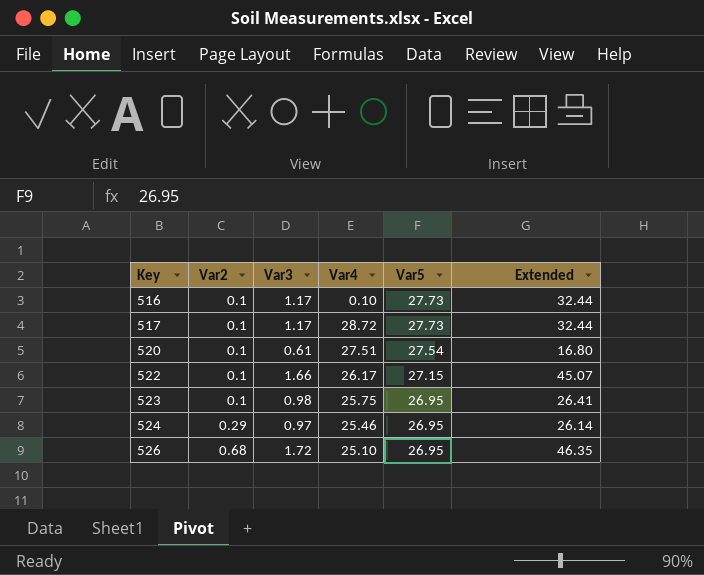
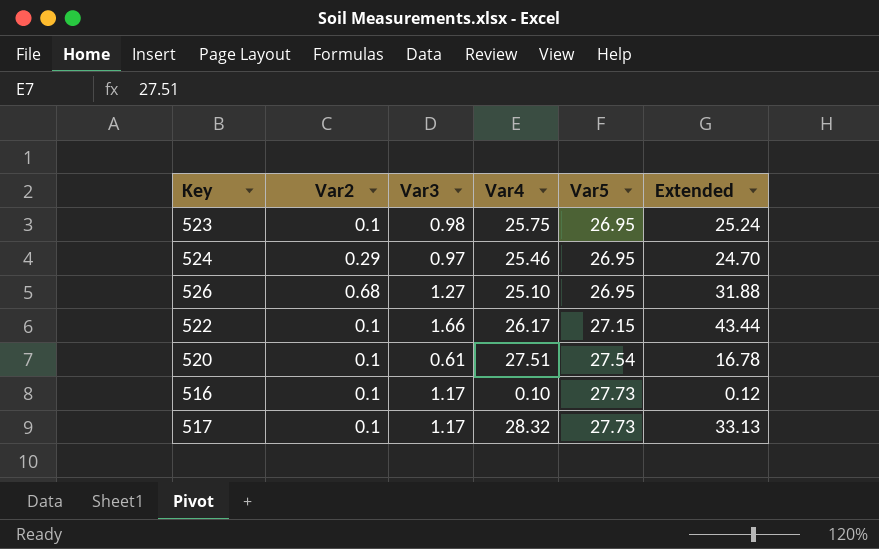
row order: Key ascending -> Var5 ascending
column Extended | formula: [Var3] * [Var5] -> [Var3] * [Var4]
526 | Var3: 1.72 -> 1.27
517 | Var4: 28.72 -> 28.32

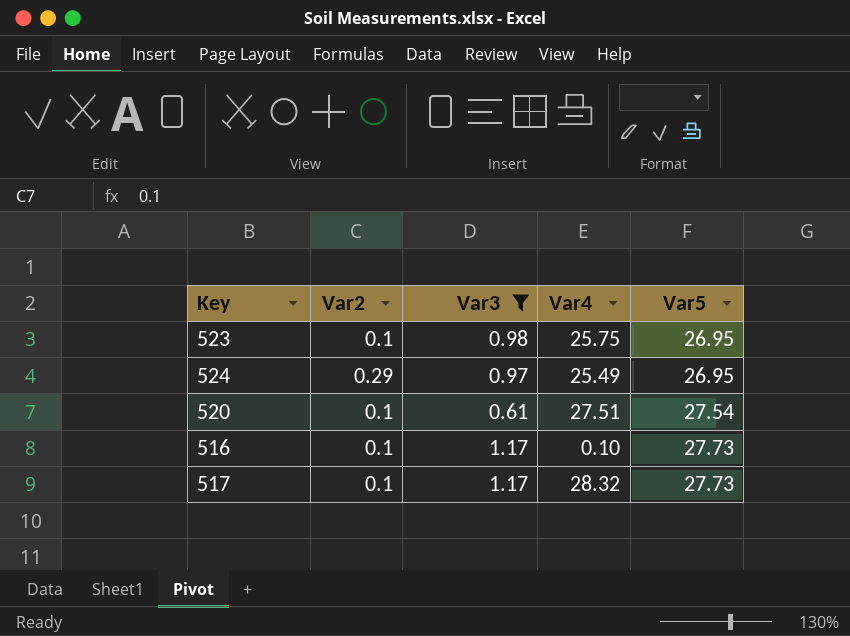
filter: none -> Var3 <= 1.17
column Extended | formula: [Var3] * [Var4] -> none
524 | Var4: 25.46 -> 25.49

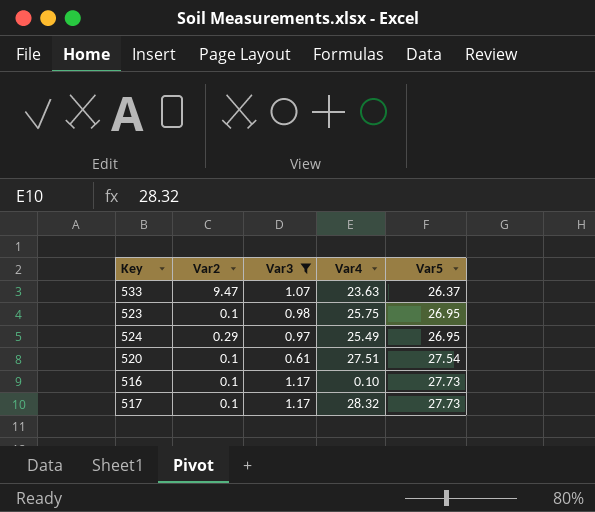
row 533: none -> 9.47 | 1.07 | 23.63 | 26.37

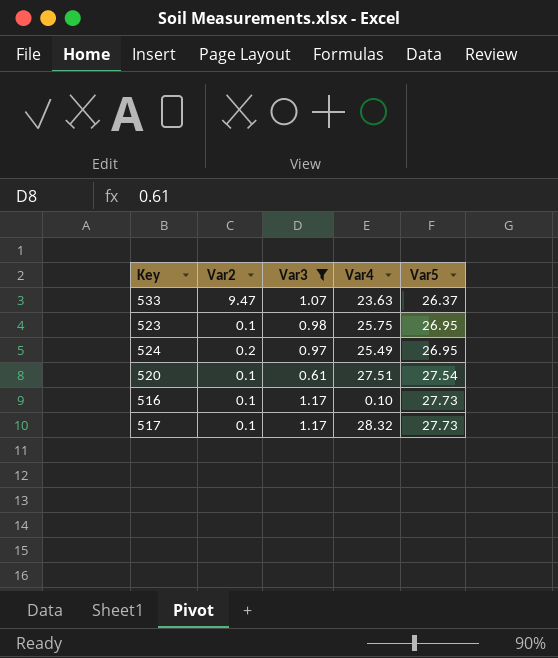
524 | Var2: 0.29 -> 0.2

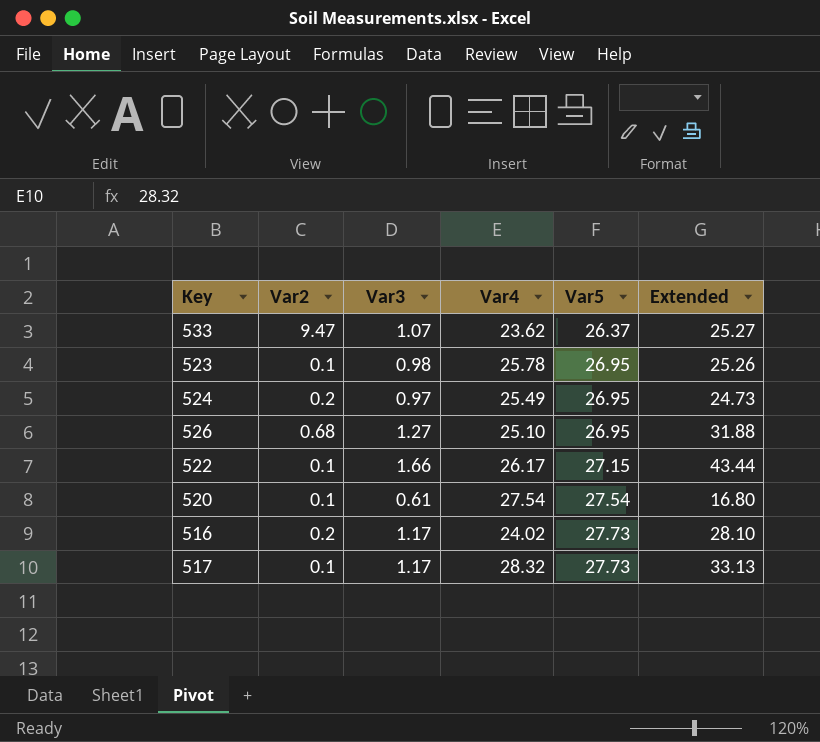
filter: Var3 <= 1.17 -> none
column Extended | formula: none -> [Var3] * [Var4]
533 | Var4: 23.63 -> 23.62
523 | Var4: 25.75 -> 25.78
520 | Var4: 27.51 -> 27.54
516 | Var2: 0.1 -> 0.2
516 | Var4: 0.10 -> 24.02

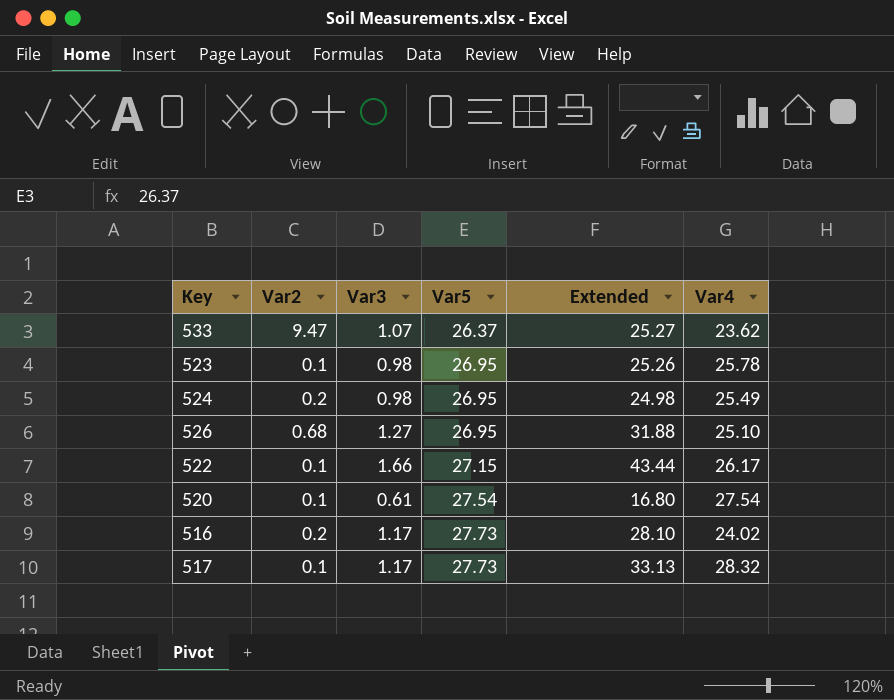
column Var4 | position: 4 -> 6
524 | Var3: 0.97 -> 0.98
524 | Extended: 24.73 -> 24.98

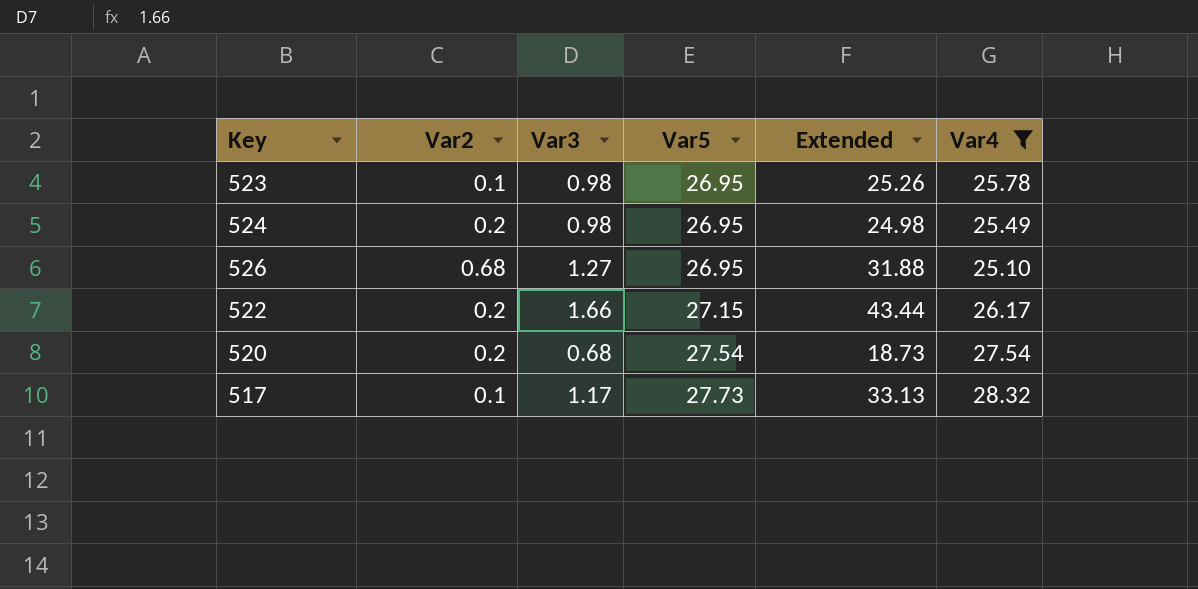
filter: none -> Var4 >= 25.10
522 | Var2: 0.1 -> 0.2
520 | Var2: 0.1 -> 0.2
520 | Var3: 0.61 -> 0.68
520 | Extended: 16.80 -> 18.73

